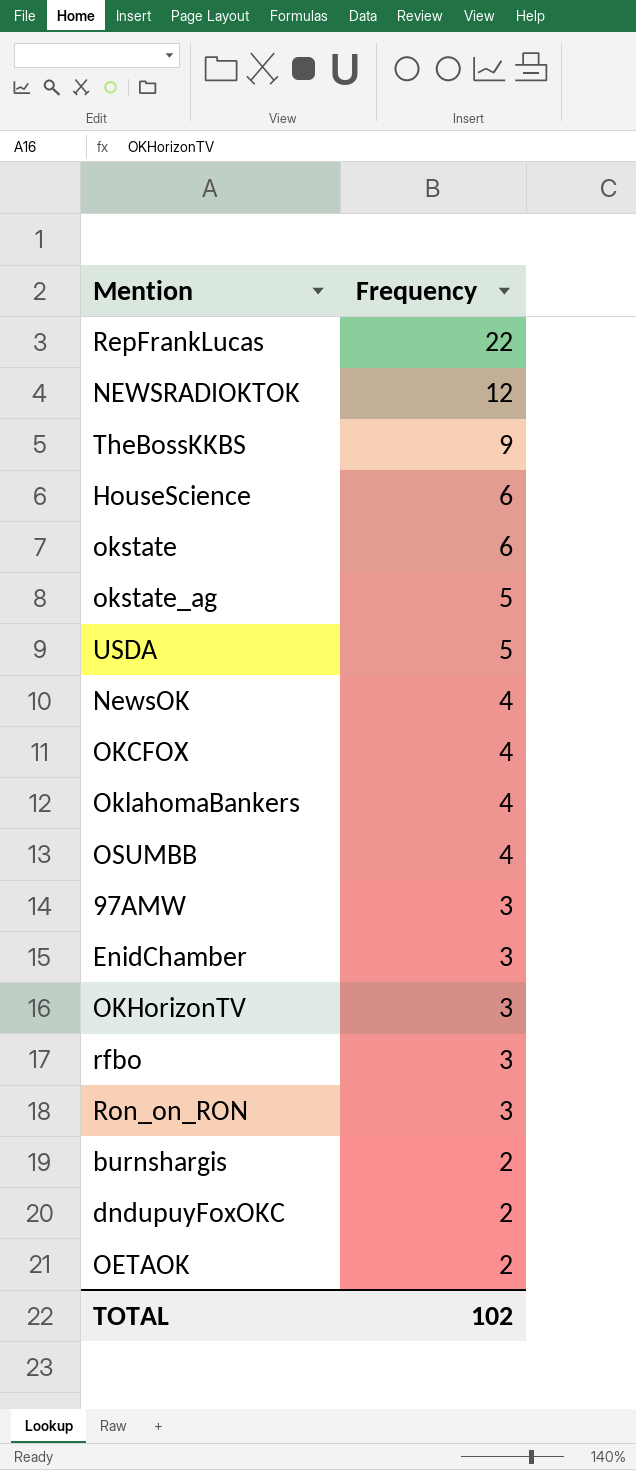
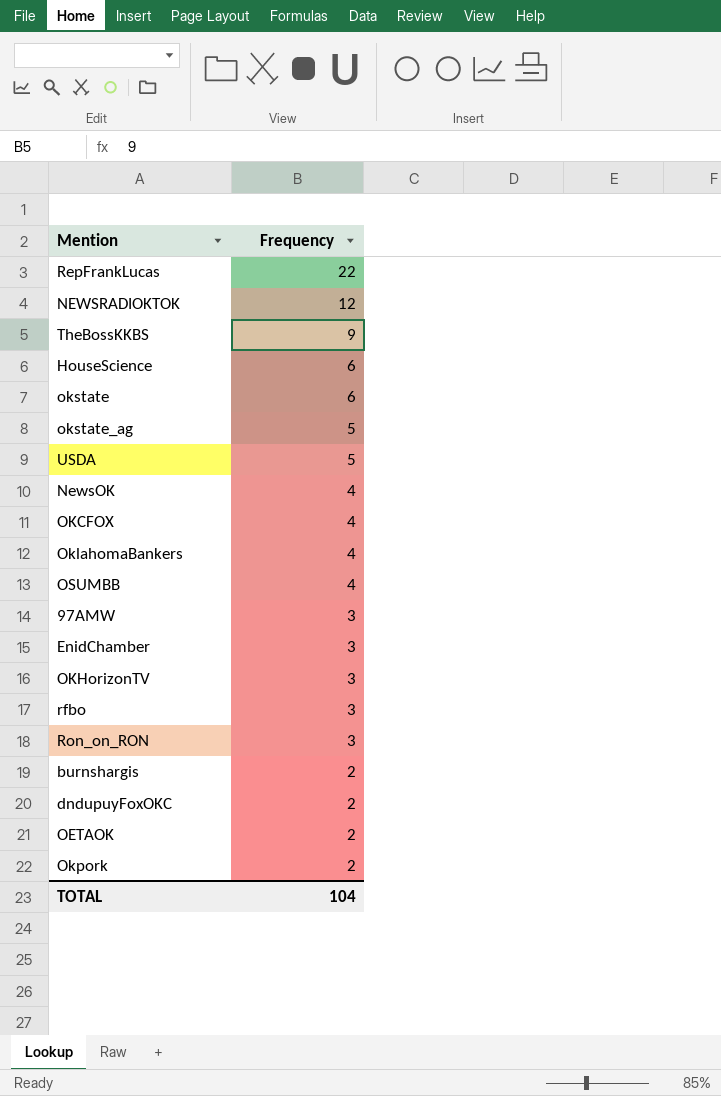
row Okpork: none -> 2
TOTAL | Frequency: 102 -> 104

